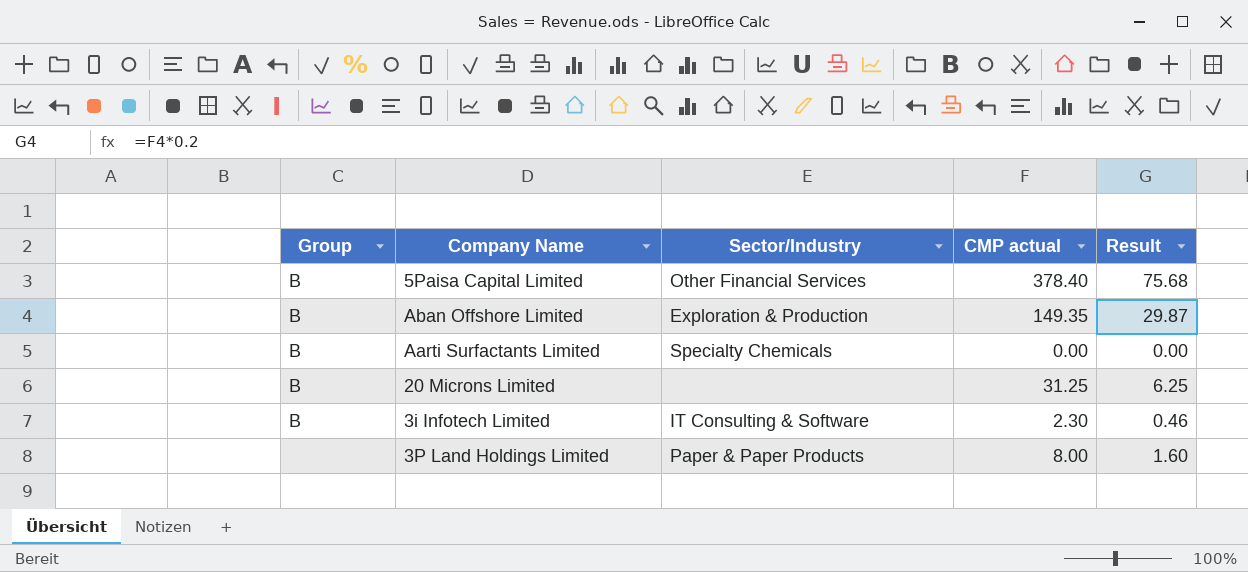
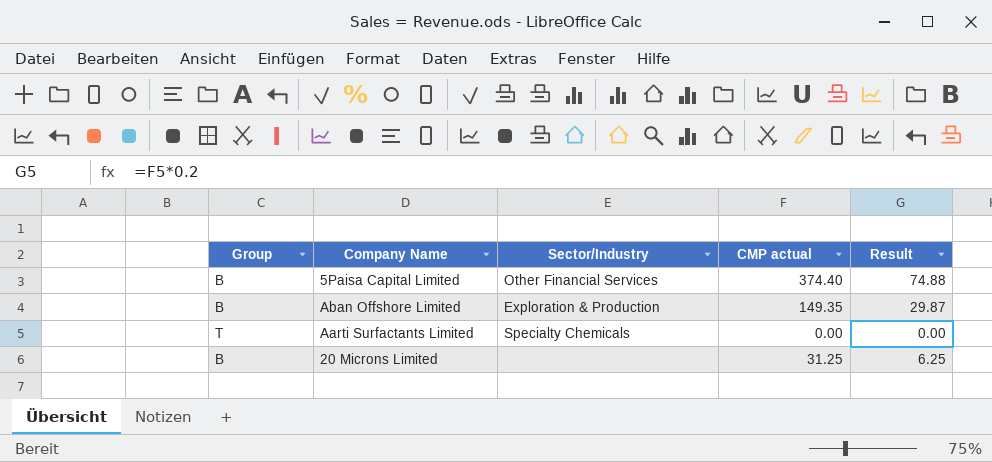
row 3i Infotech Limited: B | IT Consulting & Software | 2.30 | 0.46 -> none
row 3P Land Holdings Limited: none | Paper & Paper Products | 8.00 | 1.60 -> none
5Paisa Capital Limited | CMP actual: 378.40 -> 374.40
5Paisa Capital Limited | Result: 75.68 -> 74.88
Aarti Surfactants Limited | Group: B -> T

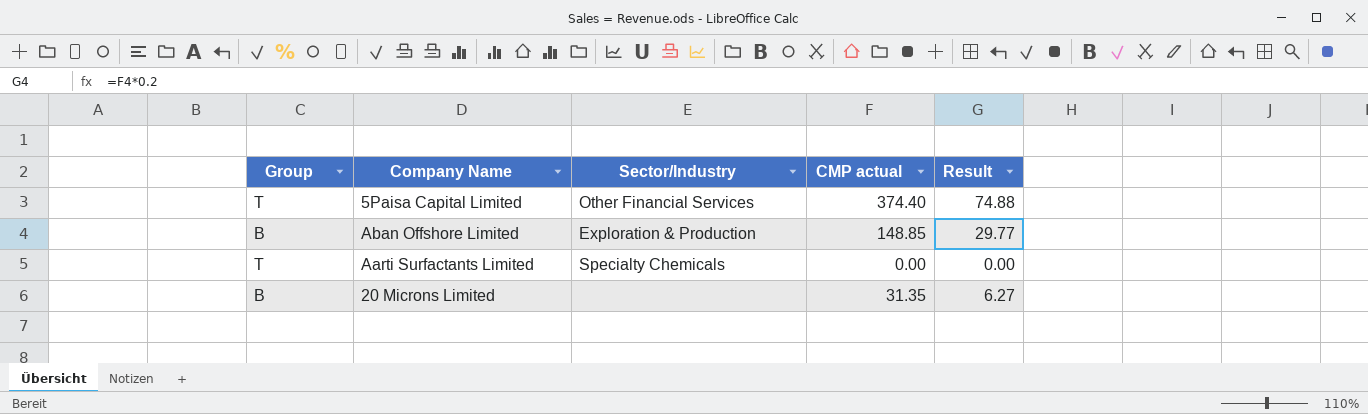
5Paisa Capital Limited | Group: B -> T
Aban Offshore Limited | CMP actual: 149.35 -> 148.85
Aban Offshore Limited | Result: 29.87 -> 29.77
20 Microns Limited | CMP actual: 31.25 -> 31.35
20 Microns Limited | Result: 6.25 -> 6.27

